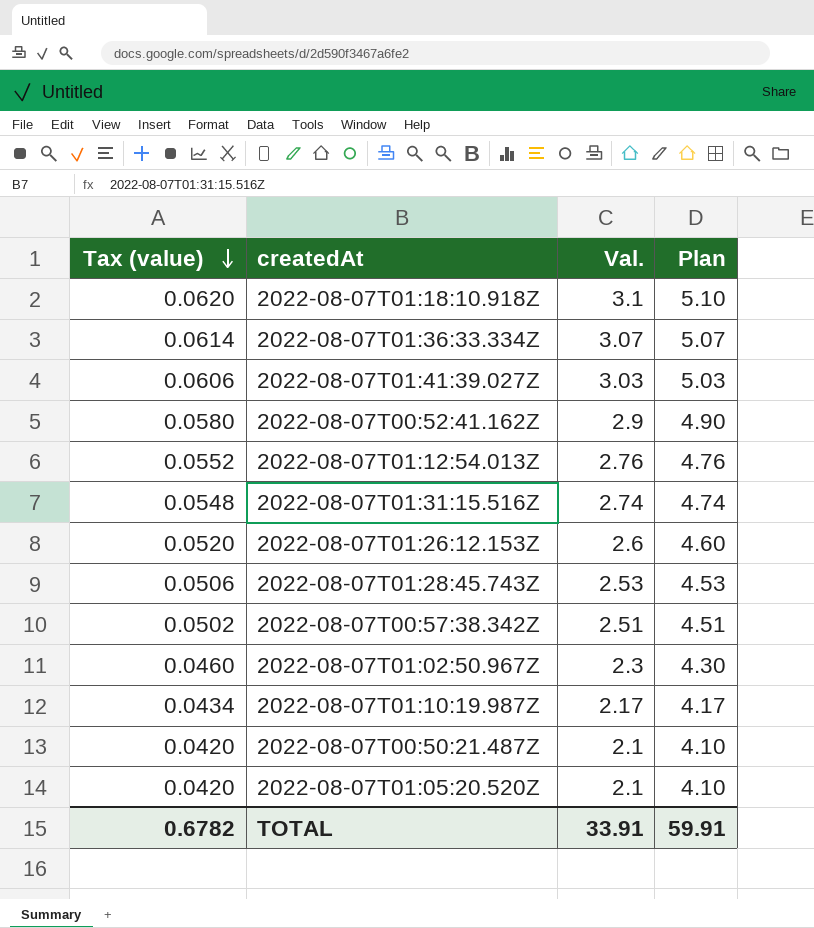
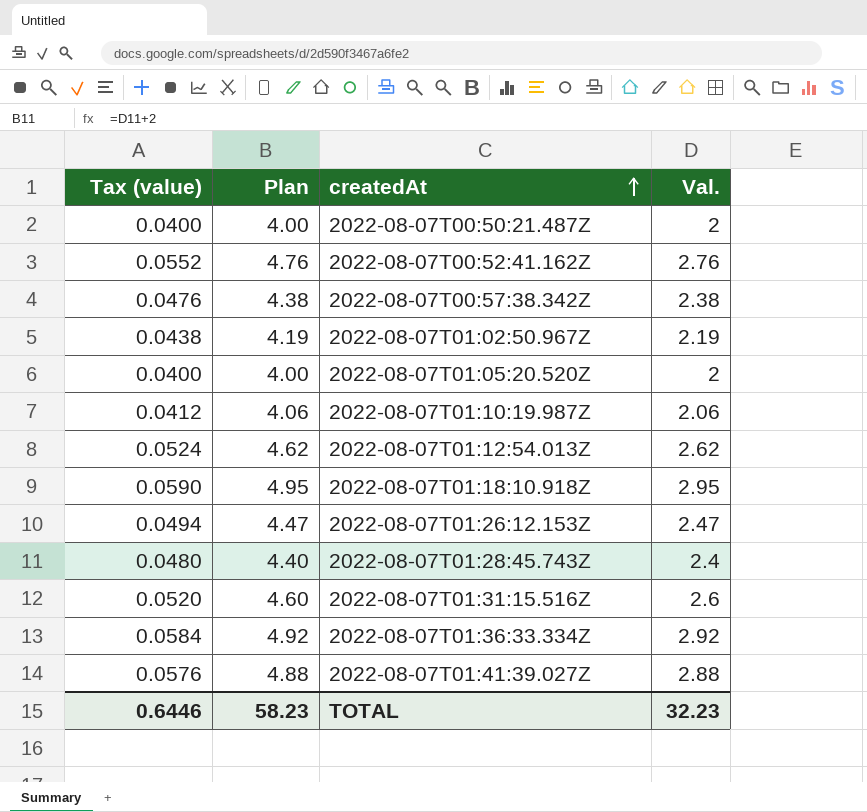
row order: Tax (value) descending -> createdAt ascending
column Plan | position: 4 -> 2
2022-08-07T00:50:21.487Z | Tax (value): 0.0420 -> 0.0400
2022-08-07T00:50:21.487Z | Plan: 4.10 -> 4.00
2022-08-07T00:50:21.487Z | Val.: 2.1 -> 2
2022-08-07T00:52:41.162Z | Tax (value): 0.0580 -> 0.0552
2022-08-07T00:52:41.162Z | Plan: 4.90 -> 4.76
2022-08-07T00:52:41.162Z | Val.: 2.9 -> 2.76
2022-08-07T00:57:38.342Z | Tax (value): 0.0502 -> 0.0476
2022-08-07T00:57:38.342Z | Plan: 4.51 -> 4.38
2022-08-07T00:57:38.342Z | Val.: 2.51 -> 2.38
2022-08-07T01:02:50.967Z | Tax (value): 0.0460 -> 0.0438
2022-08-07T01:02:50.967Z | Plan: 4.30 -> 4.19
2022-08-07T01:02:50.967Z | Val.: 2.3 -> 2.19
2022-08-07T01:05:20.520Z | Tax (value): 0.0420 -> 0.0400
2022-08-07T01:05:20.520Z | Plan: 4.10 -> 4.00
2022-08-07T01:05:20.520Z | Val.: 2.1 -> 2
2022-08-07T01:10:19.987Z | Tax (value): 0.0434 -> 0.0412
2022-08-07T01:10:19.987Z | Plan: 4.17 -> 4.06
2022-08-07T01:10:19.987Z | Val.: 2.17 -> 2.06
2022-08-07T01:12:54.013Z | Tax (value): 0.0552 -> 0.0524
2022-08-07T01:12:54.013Z | Plan: 4.76 -> 4.62
2022-08-07T01:12:54.013Z | Val.: 2.76 -> 2.62
2022-08-07T01:18:10.918Z | Tax (value): 0.0620 -> 0.0590
2022-08-07T01:18:10.918Z | Plan: 5.10 -> 4.95
2022-08-07T01:18:10.918Z | Val.: 3.1 -> 2.95
2022-08-07T01:26:12.153Z | Tax (value): 0.0520 -> 0.0494
2022-08-07T01:26:12.153Z | Plan: 4.60 -> 4.47
2022-08-07T01:26:12.153Z | Val.: 2.6 -> 2.47
2022-08-07T01:28:45.743Z | Tax (value): 0.0506 -> 0.0480
2022-08-07T01:28:45.743Z | Plan: 4.53 -> 4.40
2022-08-07T01:28:45.743Z | Val.: 2.53 -> 2.4
2022-08-07T01:31:15.516Z | Tax (value): 0.0548 -> 0.0520
2022-08-07T01:31:15.516Z | Plan: 4.74 -> 4.60
2022-08-07T01:31:15.516Z | Val.: 2.74 -> 2.6
2022-08-07T01:36:33.334Z | Tax (value): 0.0614 -> 0.0584
2022-08-07T01:36:33.334Z | Plan: 5.07 -> 4.92
2022-08-07T01:36:33.334Z | Val.: 3.07 -> 2.92
2022-08-07T01:41:39.027Z | Tax (value): 0.0606 -> 0.0576
2022-08-07T01:41:39.027Z | Plan: 5.03 -> 4.88
2022-08-07T01:41:39.027Z | Val.: 3.03 -> 2.88
TOTAL | Tax (value): 0.6782 -> 0.6446
TOTAL | Plan: 59.91 -> 58.23
TOTAL | Val.: 33.91 -> 32.23

